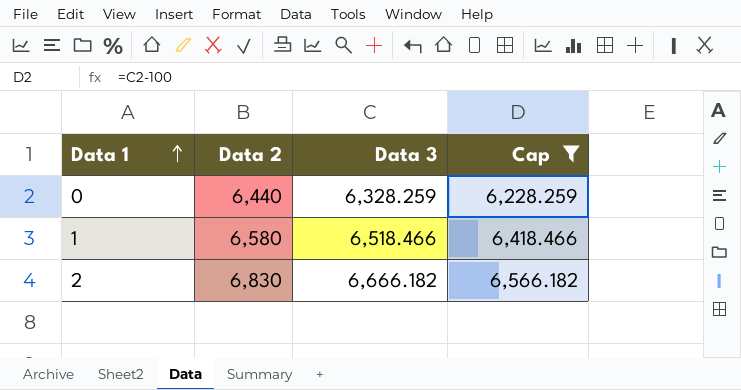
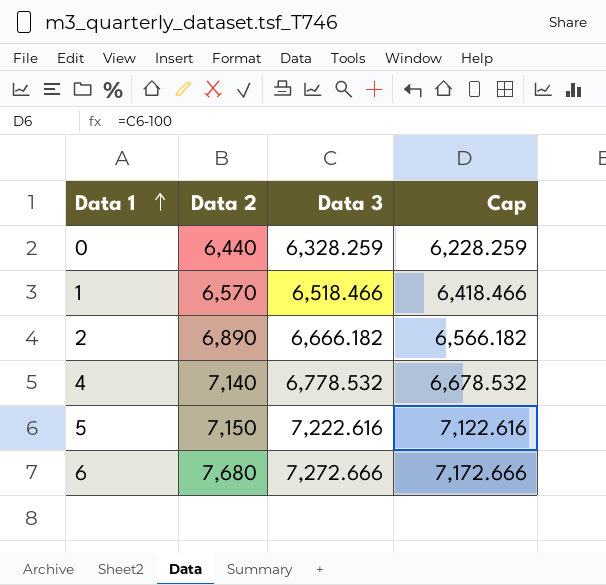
filter: Cap <= 6,566.182 -> none
1 | Data 2: 6,580 -> 6,570
2 | Data 2: 6,830 -> 6,890

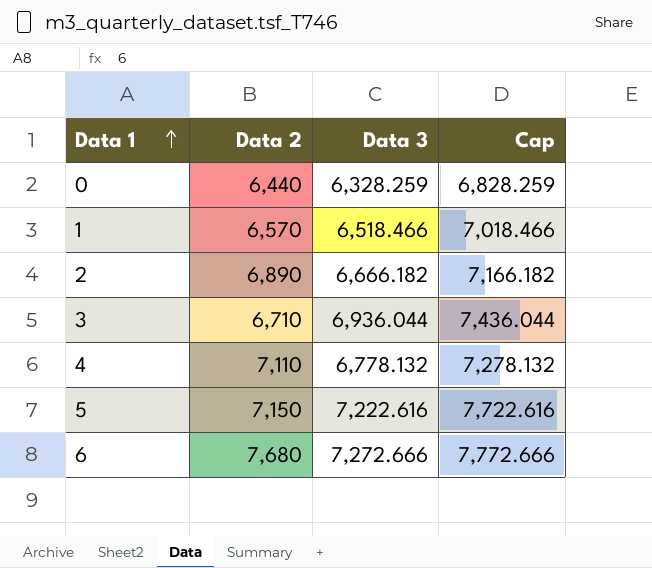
column Cap | formula: [Data 3] - 100 -> [Data 3] + 500
row 3: none -> 6,710 | 6,936.044 | 7,436.044
4 | Data 2: 7,140 -> 7,110
4 | Data 3: 6,778.532 -> 6,778.132

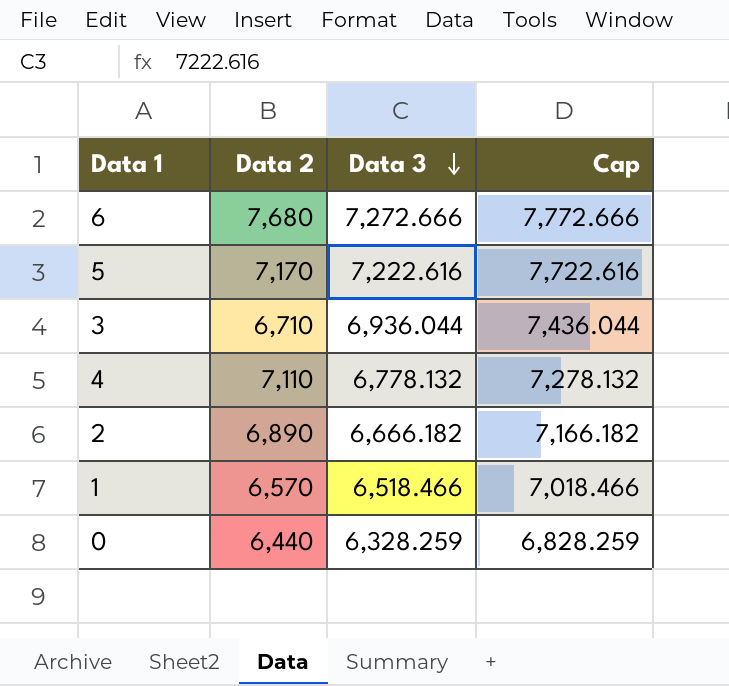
row order: Data 1 ascending -> Data 3 descending
5 | Data 2: 7,150 -> 7,170

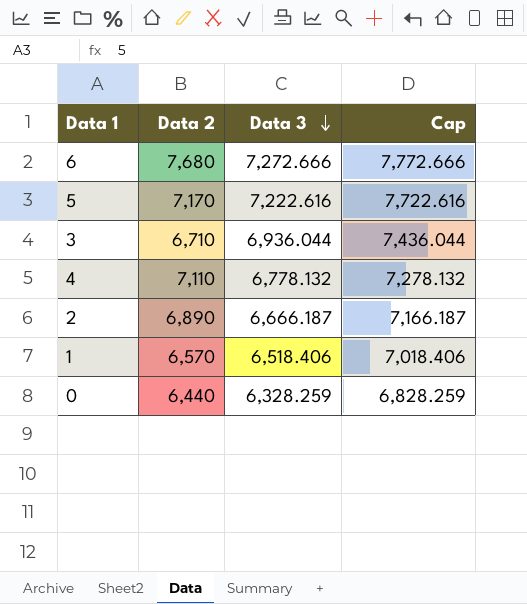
2 | Data 3: 6,666.182 -> 6,666.187
2 | Cap: 7,166.182 -> 7,166.187
1 | Data 3: 6,518.466 -> 6,518.406
1 | Cap: 7,018.466 -> 7,018.406

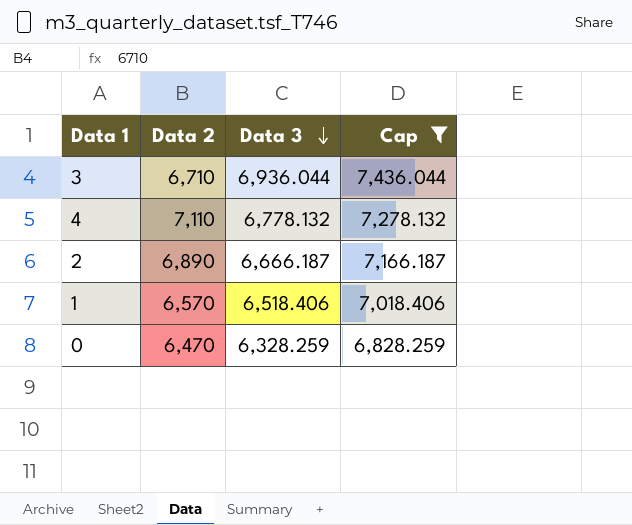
filter: none -> Cap <= 7,436.044
0 | Data 2: 6,440 -> 6,470

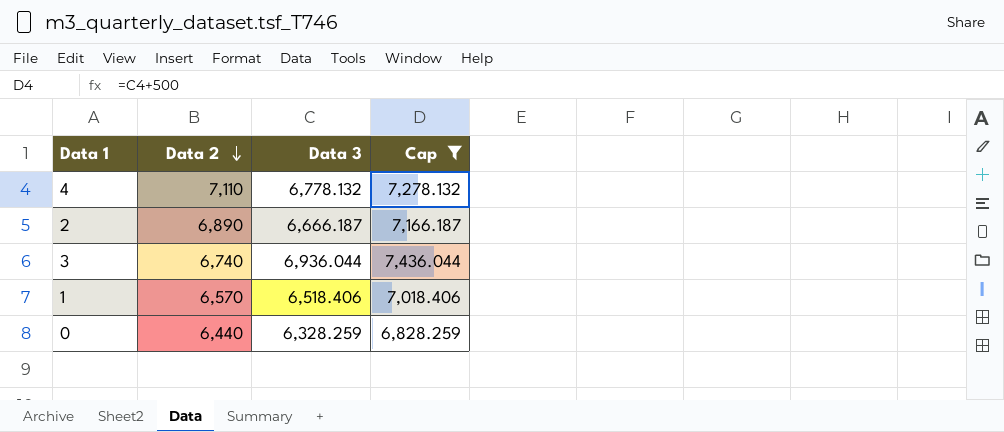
row order: Data 3 descending -> Data 2 descending
3 | Data 2: 6,710 -> 6,740
0 | Data 2: 6,470 -> 6,440

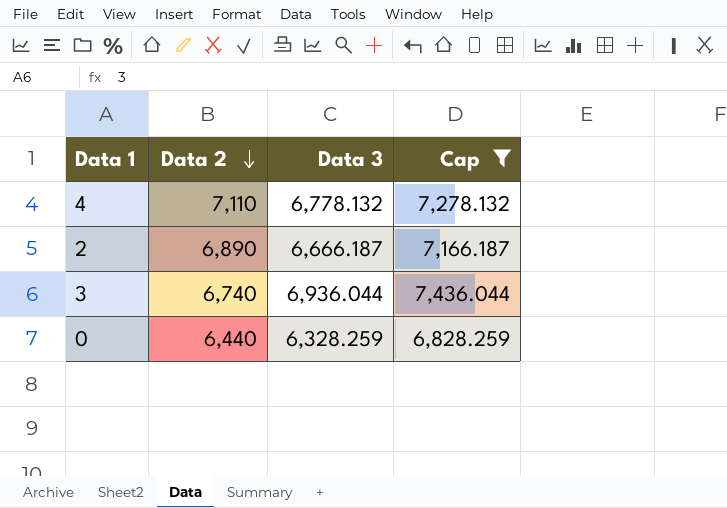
row 1: 6,570 | 6,518.406 | 7,018.406 -> none

